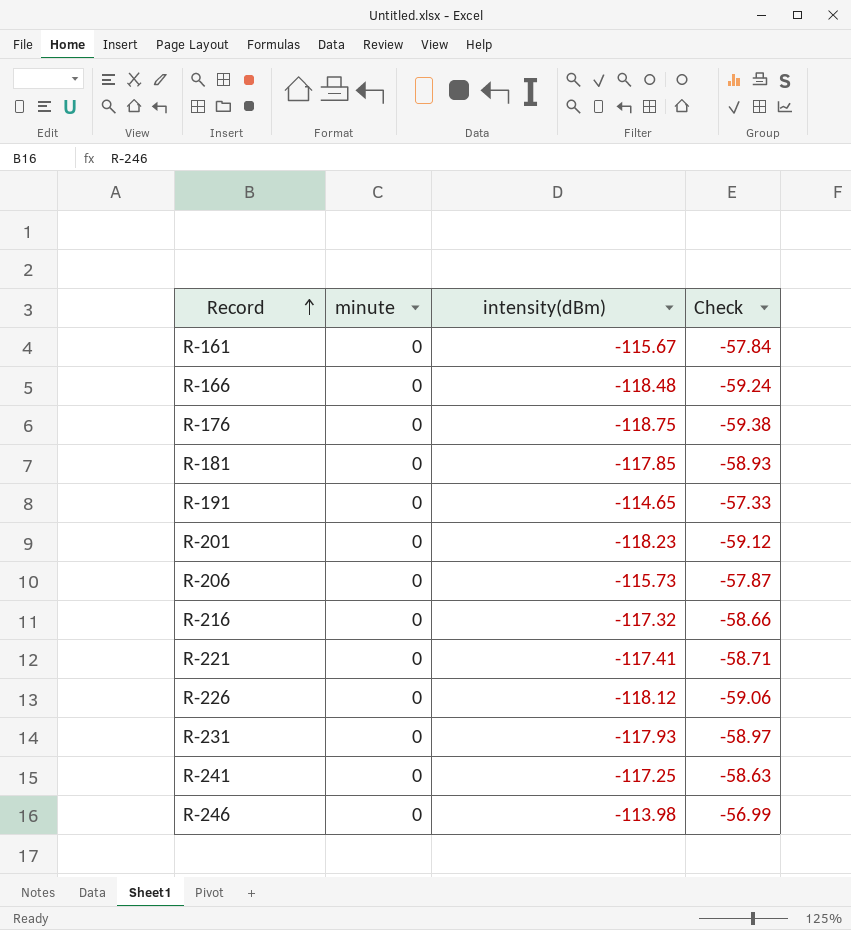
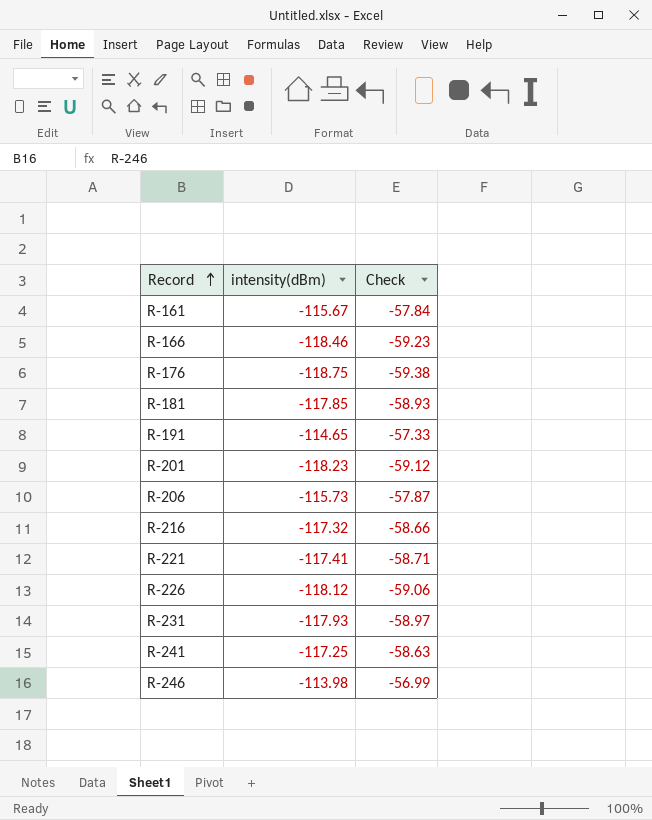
column minute | position: 2 -> none
R-166 | intensity(dBm): -118.48 -> -118.46
R-166 | Check: -59.24 -> -59.23

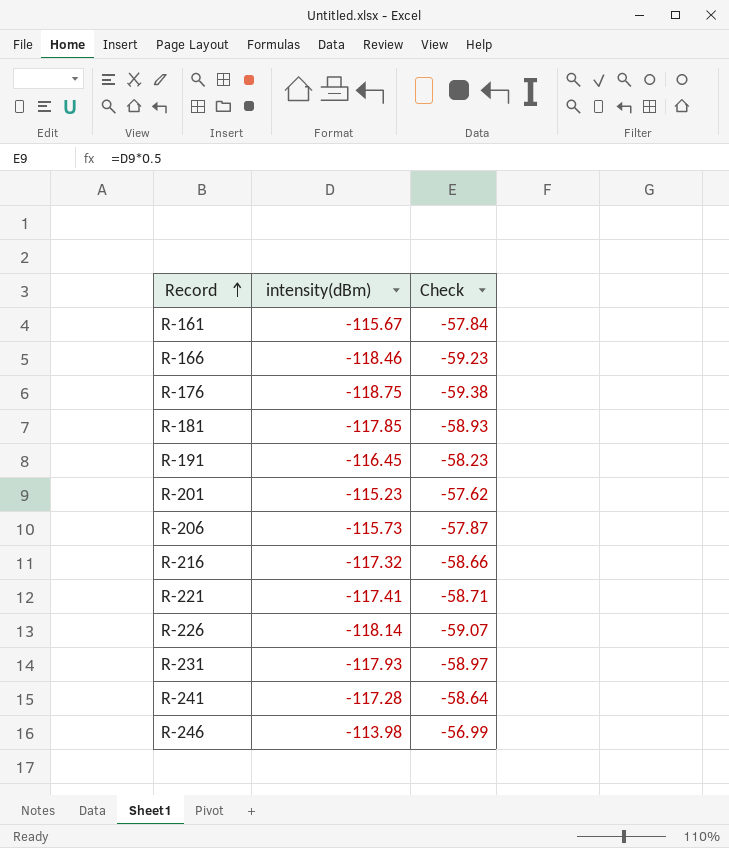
R-191 | intensity(dBm): -114.65 -> -116.45
R-191 | Check: -57.33 -> -58.23
R-201 | intensity(dBm): -118.23 -> -115.23
R-201 | Check: -59.12 -> -57.62
R-226 | intensity(dBm): -118.12 -> -118.14
R-226 | Check: -59.06 -> -59.07
R-241 | intensity(dBm): -117.25 -> -117.28
R-241 | Check: -58.63 -> -58.64

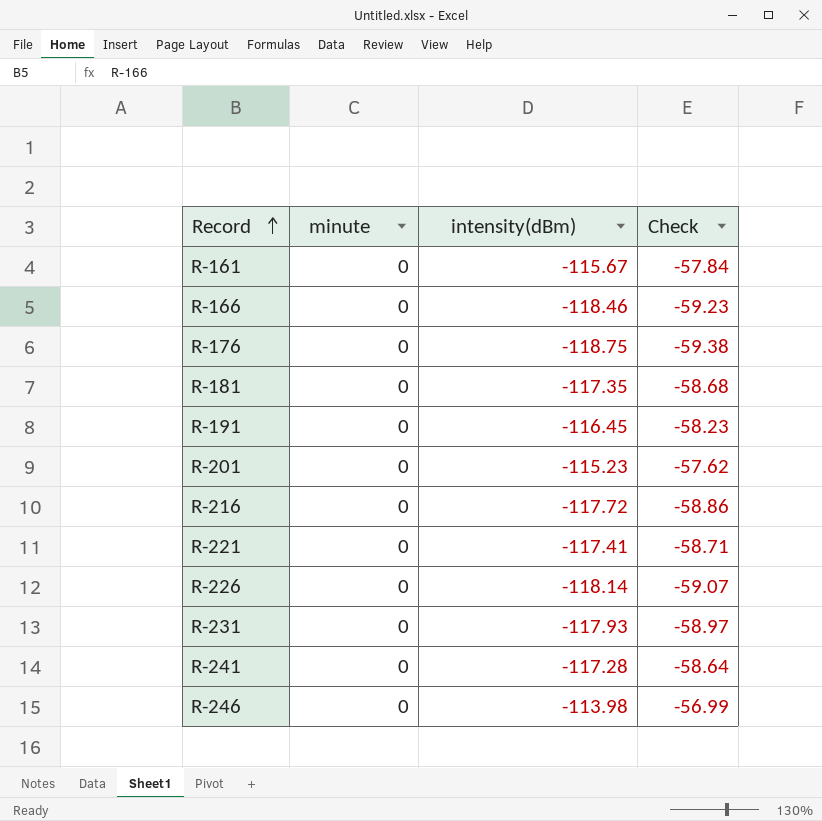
column minute | position: none -> 2
row R-206: -115.73 | -57.87 -> none
R-181 | intensity(dBm): -117.85 -> -117.35
R-181 | Check: -58.93 -> -58.68
R-216 | intensity(dBm): -117.32 -> -117.72
R-216 | Check: -58.66 -> -58.86

